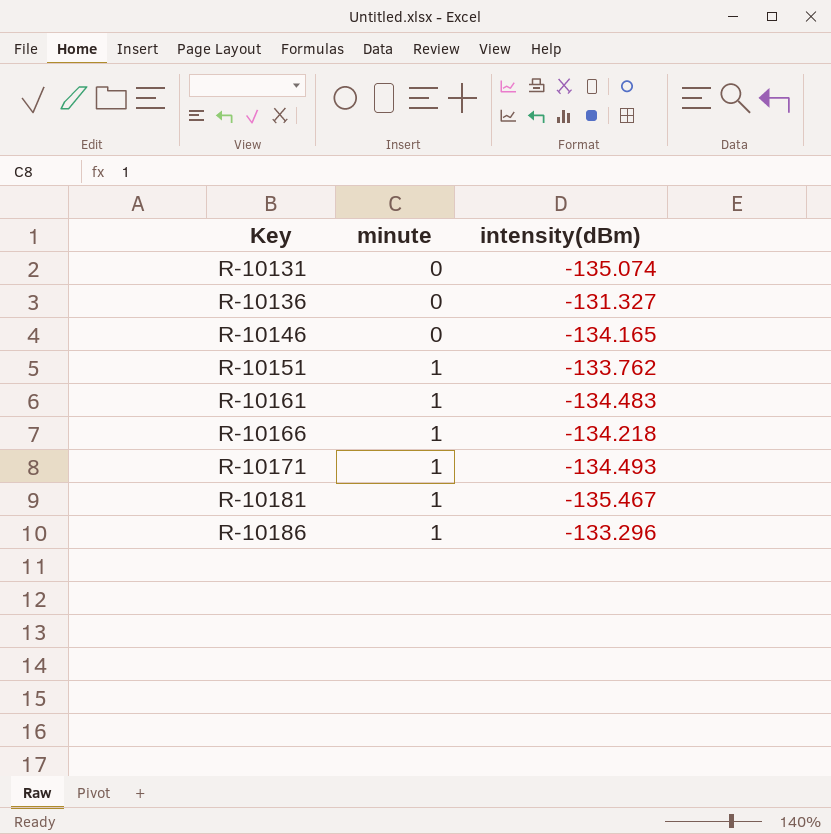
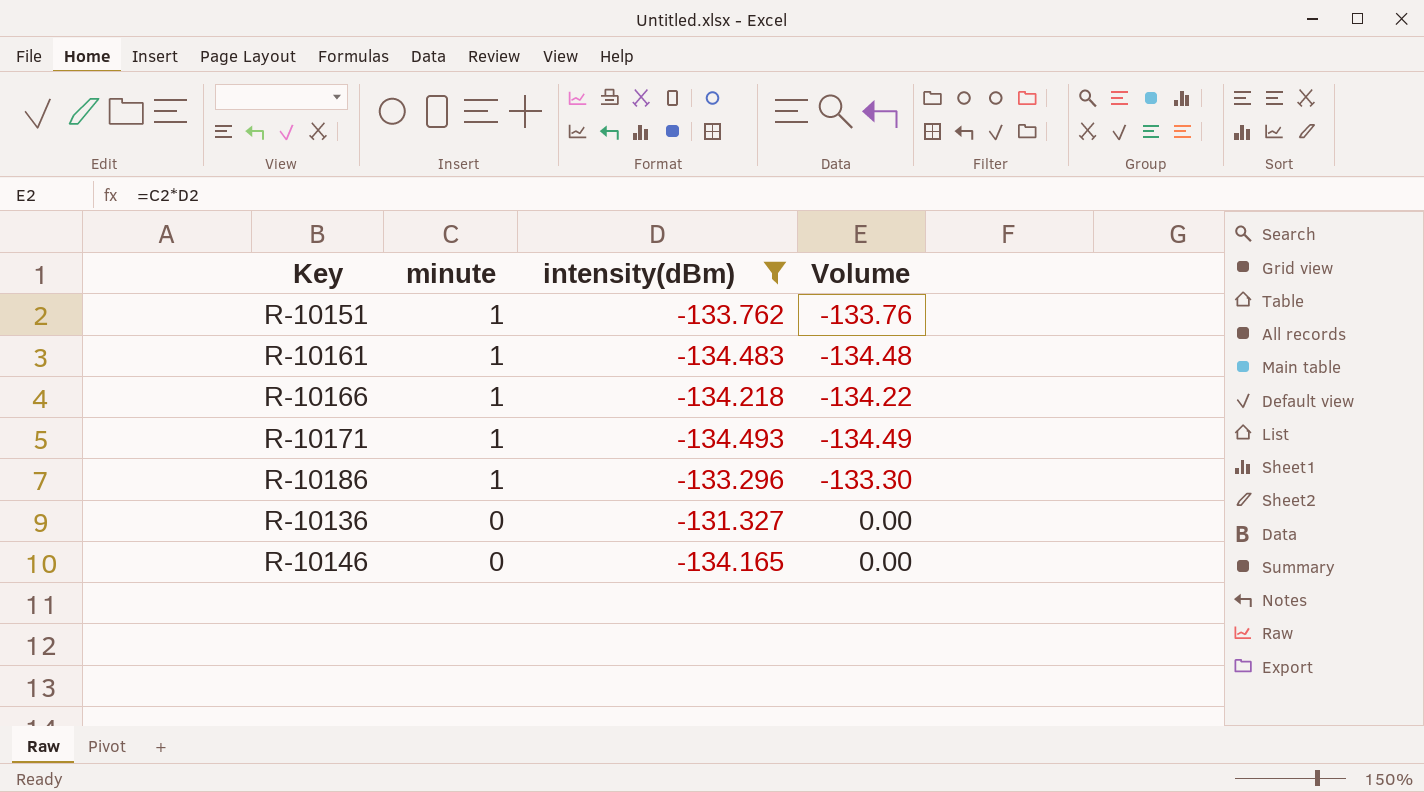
filter: none -> intensity(dBm) >= -134.493
row order: Key ascending -> minute descending
column Volume | formula: none -> [minute] * [intensity(dBm)]

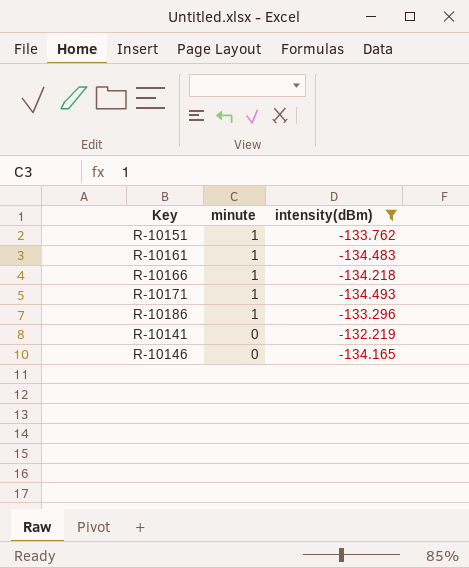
column Volume | formula: [minute] * [intensity(dBm)] -> none
row R-10136: 0 | -131.327 | 0.00 -> none
row R-10141: none -> 0 | -132.219

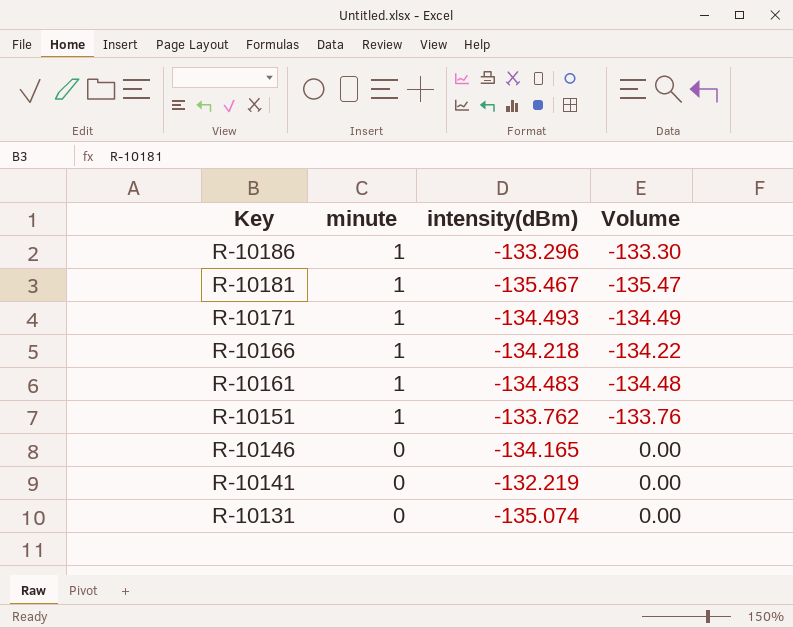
filter: intensity(dBm) >= -134.493 -> none
row order: minute descending -> Key descending
column Volume | formula: none -> [minute] * [intensity(dBm)]

